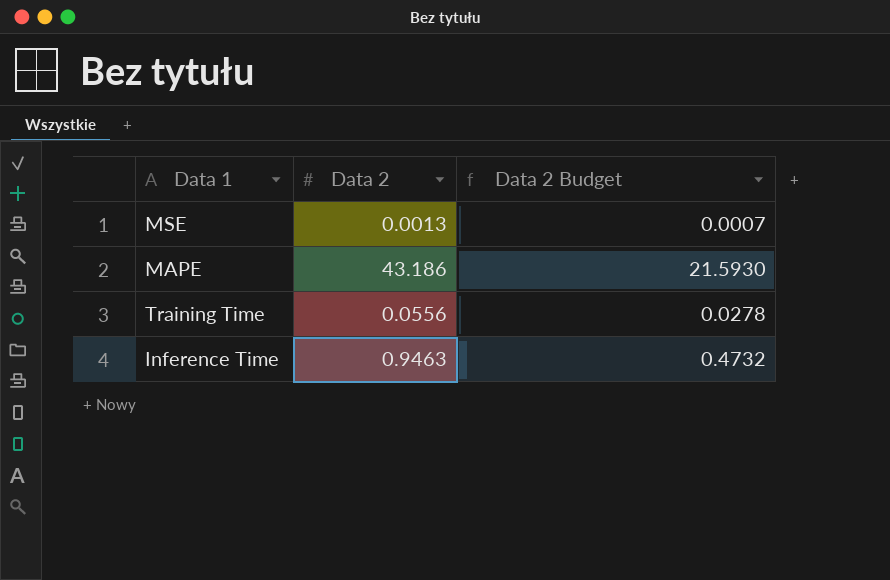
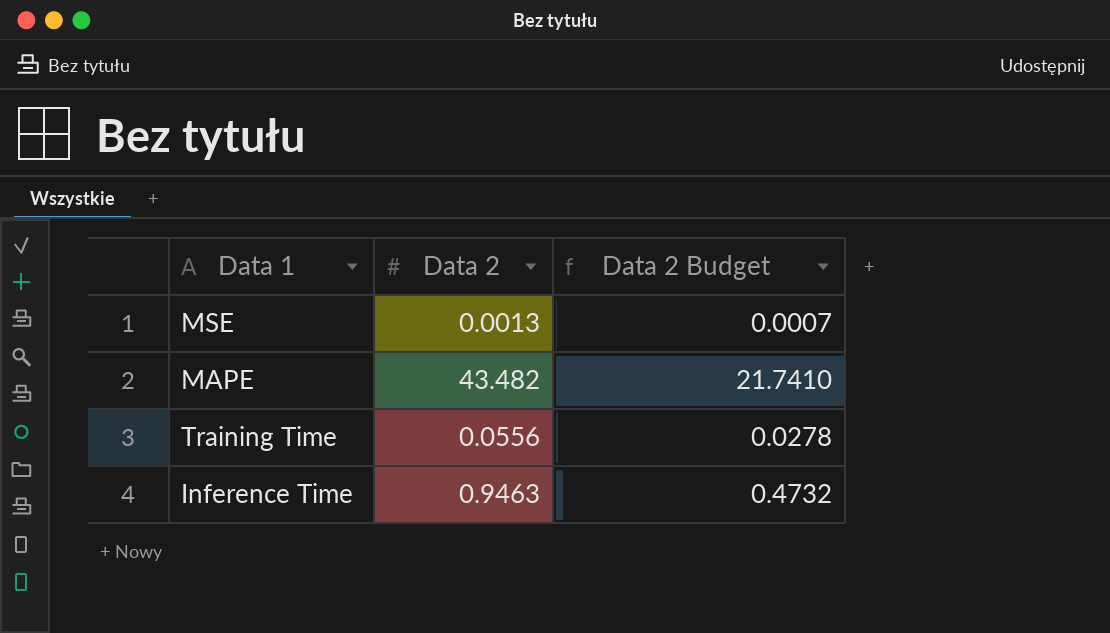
MAPE | Data 2: 43.186 -> 43.482
MAPE | Data 2 Budget: 21.5930 -> 21.7410

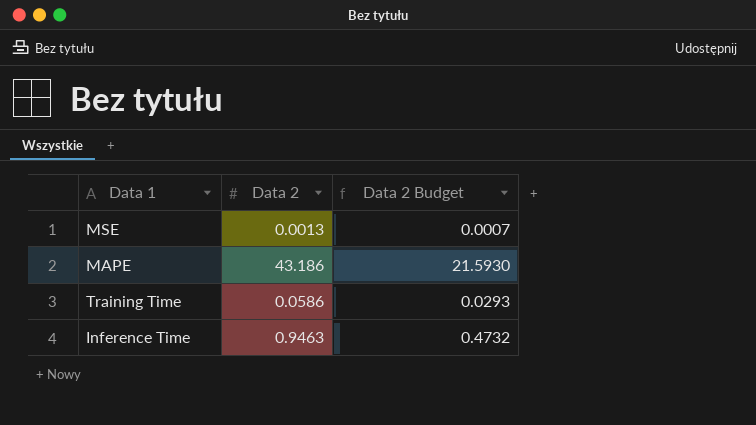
MAPE | Data 2: 43.482 -> 43.186
MAPE | Data 2 Budget: 21.7410 -> 21.5930
Training Time | Data 2: 0.0556 -> 0.0586
Training Time | Data 2 Budget: 0.0278 -> 0.0293

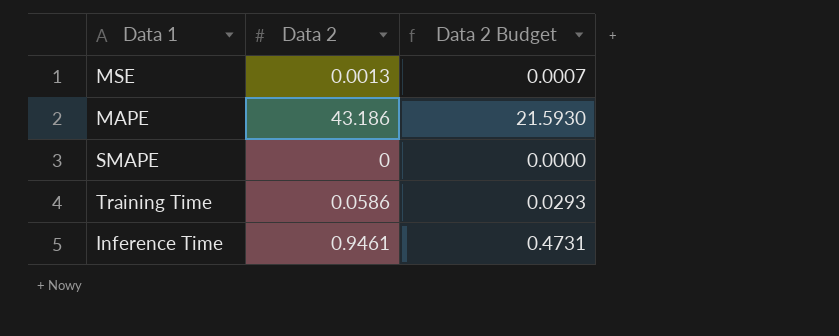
row SMAPE: none -> 0 | 0.0000
Inference Time | Data 2: 0.9463 -> 0.9461
Inference Time | Data 2 Budget: 0.4732 -> 0.4731

